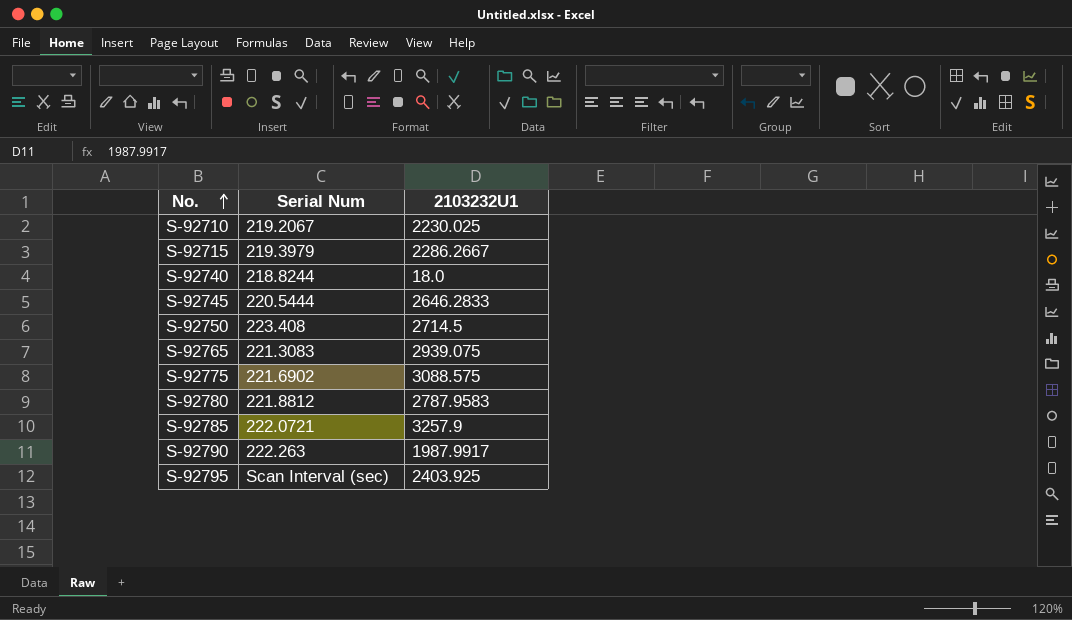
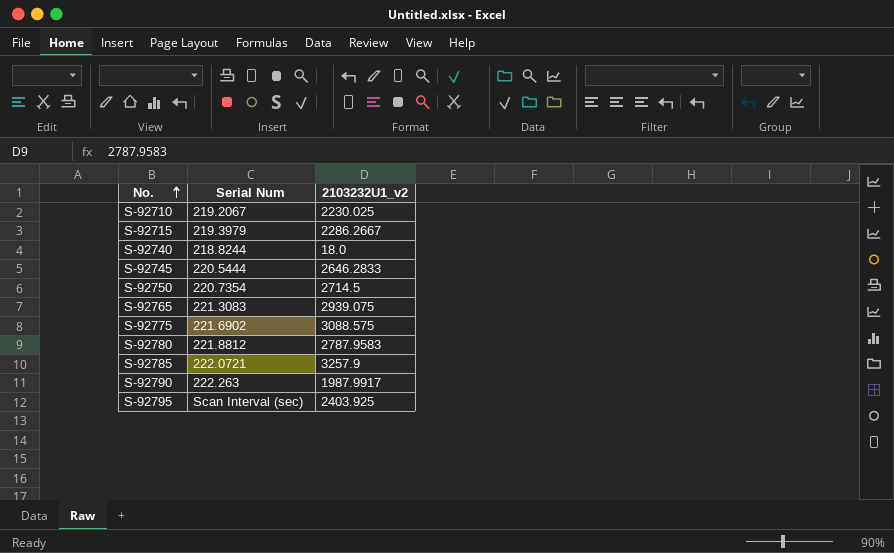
column name: 2103232U1 -> 2103232U1_v2
S-92750 | Serial Num: 223.408 -> 220.7354

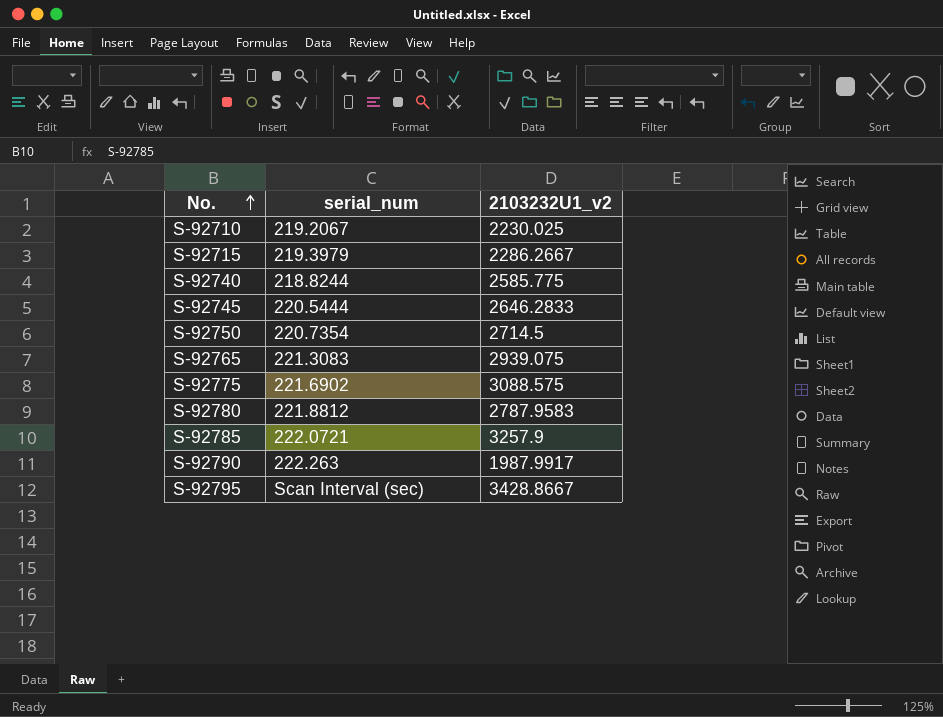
column name: Serial Num -> serial_num
S-92740 | 2103232U1_v2: 18.0 -> 2585.775
S-92795 | 2103232U1_v2: 2403.925 -> 3428.8667

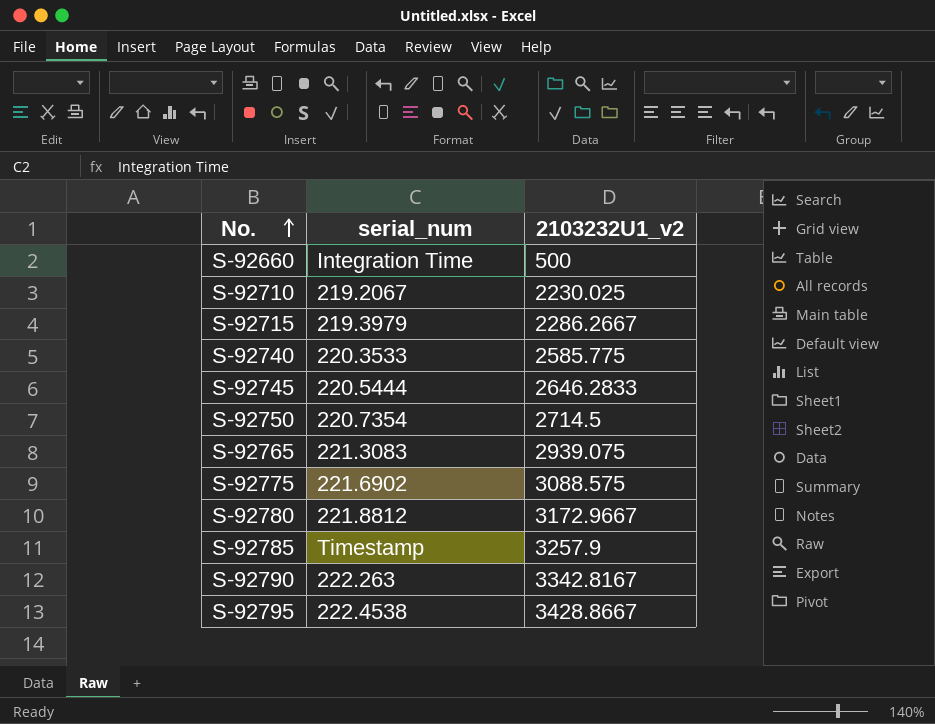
row S-92660: none -> Integration Time | 500
S-92740 | serial_num: 218.8244 -> 220.3533
S-92780 | 2103232U1_v2: 2787.9583 -> 3172.9667
S-92785 | serial_num: 222.0721 -> Timestamp
S-92790 | 2103232U1_v2: 1987.9917 -> 3342.8167
S-92795 | serial_num: Scan Interval (sec) -> 222.4538

